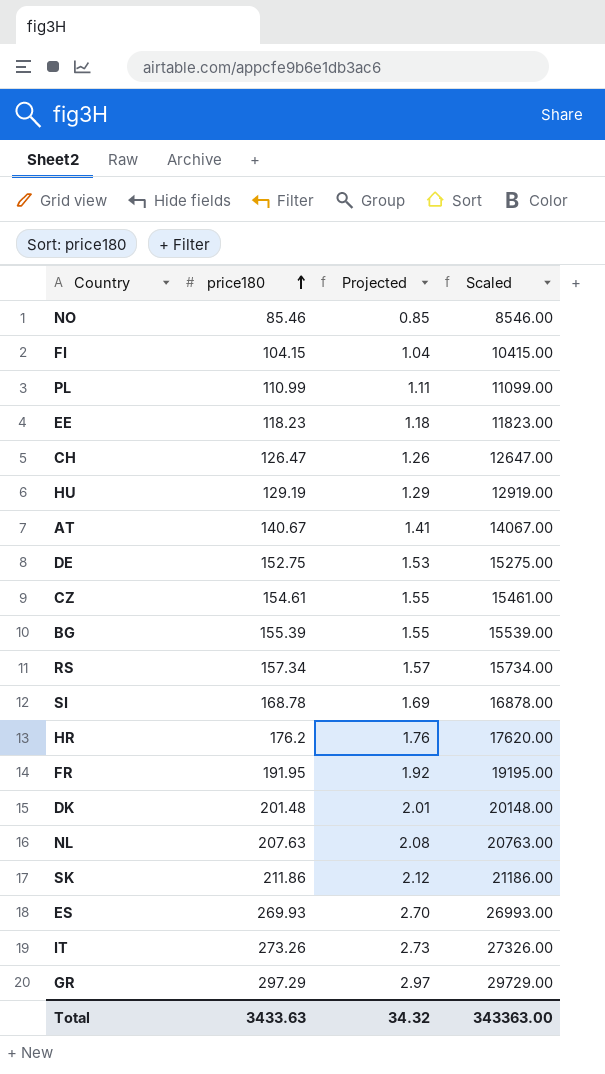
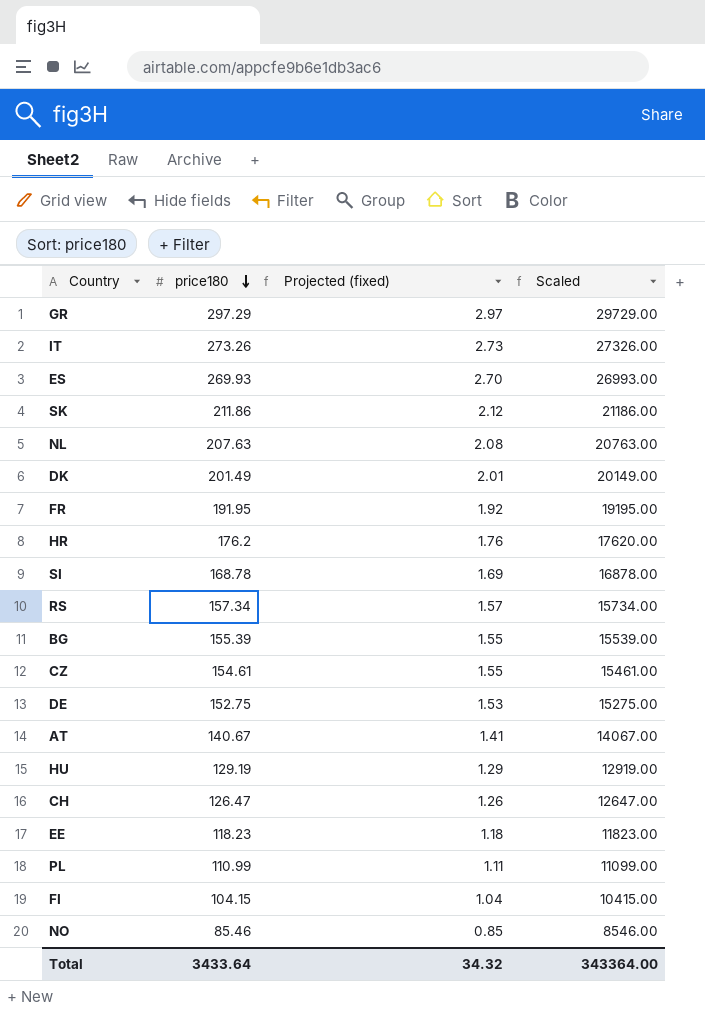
row order: price180 ascending -> price180 descending
column name: Projected -> Projected (fixed)
DK | price180: 201.48 -> 201.49
DK | Scaled: 20148.00 -> 20149.00
Total | price180: 3433.63 -> 3433.64
Total | Scaled: 343363.00 -> 343364.00

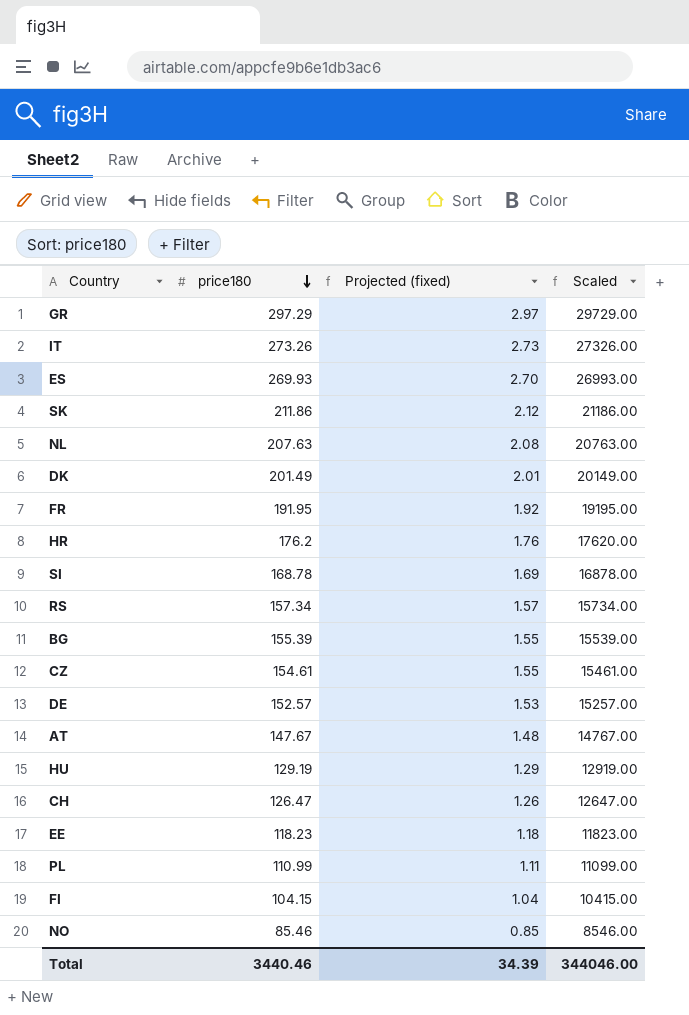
DE | price180: 152.75 -> 152.57
DE | Scaled: 15275.00 -> 15257.00
AT | price180: 140.67 -> 147.67
AT | Projected (fixed): 1.41 -> 1.48
AT | Scaled: 14067.00 -> 14767.00
Total | price180: 3433.64 -> 3440.46
Total | Projected (fixed): 34.32 -> 34.39
Total | Scaled: 343364.00 -> 344046.00

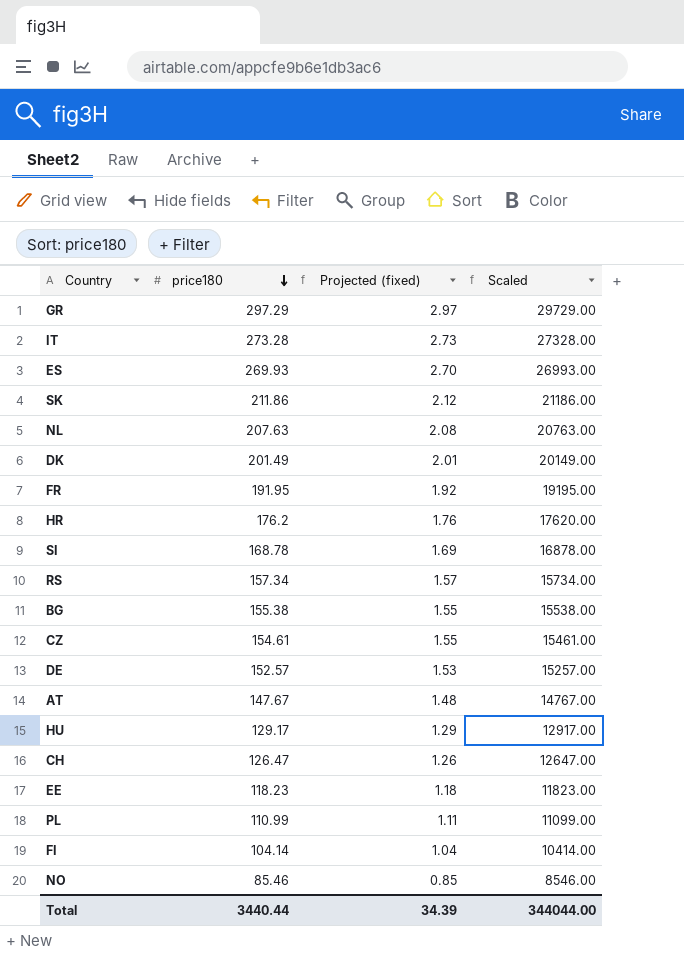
IT | price180: 273.26 -> 273.28
IT | Scaled: 27326.00 -> 27328.00
BG | price180: 155.39 -> 155.38
BG | Scaled: 15539.00 -> 15538.00
HU | price180: 129.19 -> 129.17
HU | Scaled: 12919.00 -> 12917.00
FI | price180: 104.15 -> 104.14
FI | Scaled: 10415.00 -> 10414.00
Total | price180: 3440.46 -> 3440.44
Total | Scaled: 344046.00 -> 344044.00

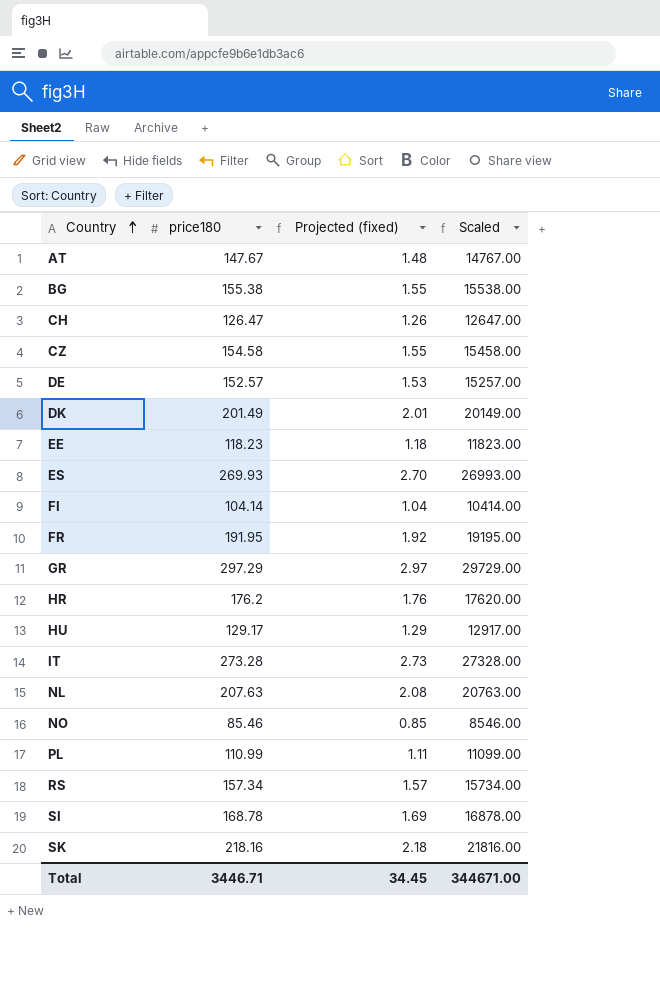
row order: price180 descending -> Country ascending
CZ | price180: 154.61 -> 154.58
CZ | Scaled: 15461.00 -> 15458.00
SK | price180: 211.86 -> 218.16
SK | Projected (fixed): 2.12 -> 2.18
SK | Scaled: 21186.00 -> 21816.00
Total | price180: 3440.44 -> 3446.71
Total | Projected (fixed): 34.39 -> 34.45
Total | Scaled: 344044.00 -> 344671.00

